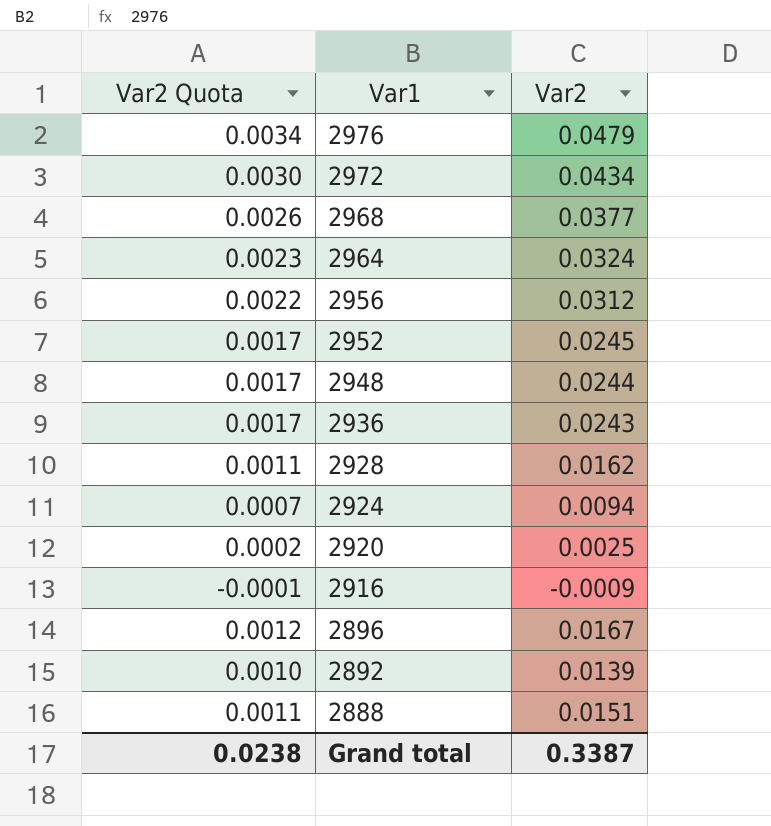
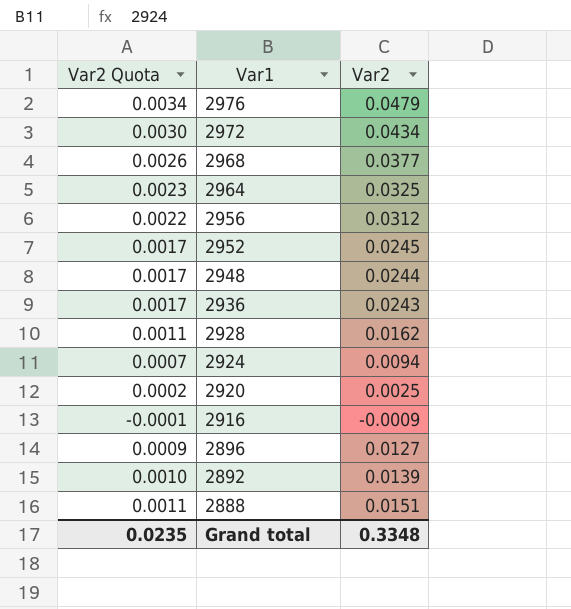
2964 | Var2: 0.0324 -> 0.0325
2896 | Var2 Quota: 0.0012 -> 0.0009
2896 | Var2: 0.0167 -> 0.0127
Grand total | Var2 Quota: 0.0238 -> 0.0235
Grand total | Var2: 0.3387 -> 0.3348

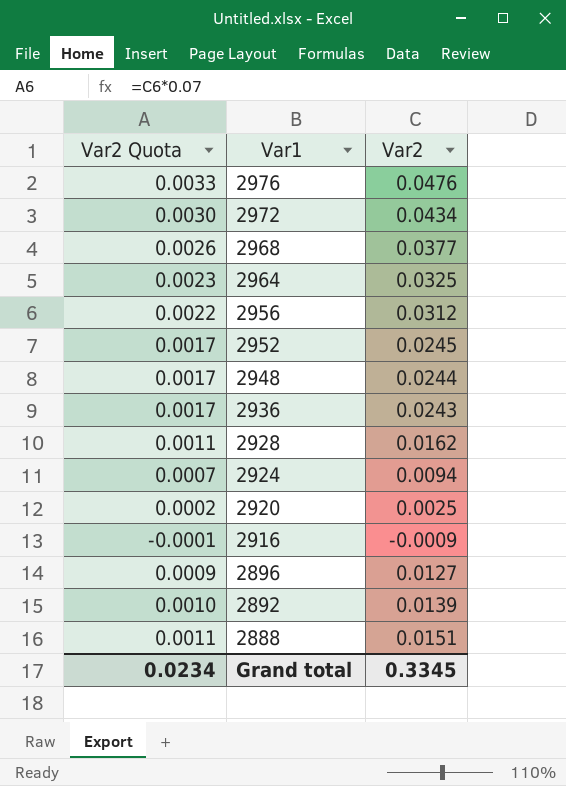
2976 | Var2 Quota: 0.0034 -> 0.0033
2976 | Var2: 0.0479 -> 0.0476
Grand total | Var2 Quota: 0.0235 -> 0.0234
Grand total | Var2: 0.3348 -> 0.3345

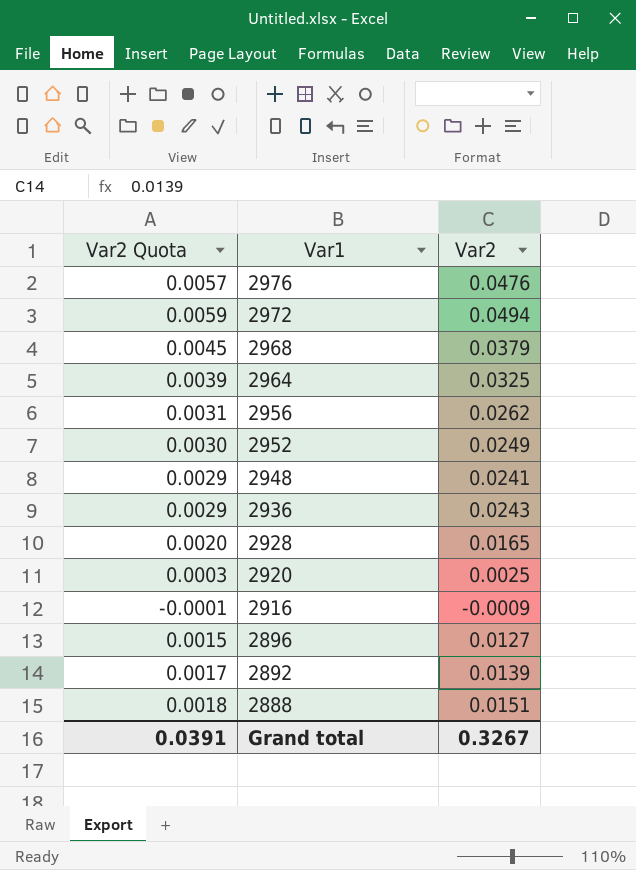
column Var2 Quota | formula: [Var2] * 0.07 -> [Var2] * 0.12
row 2924: 0.0007 | 0.0094 -> none
2972 | Var2: 0.0434 -> 0.0494
2968 | Var2: 0.0377 -> 0.0379
2956 | Var2: 0.0312 -> 0.0262
2952 | Var2: 0.0245 -> 0.0249
2948 | Var2: 0.0244 -> 0.0241
2928 | Var2: 0.0162 -> 0.0165
Grand total | Var2 Quota: 0.0234 -> 0.0391
Grand total | Var2: 0.3345 -> 0.3267

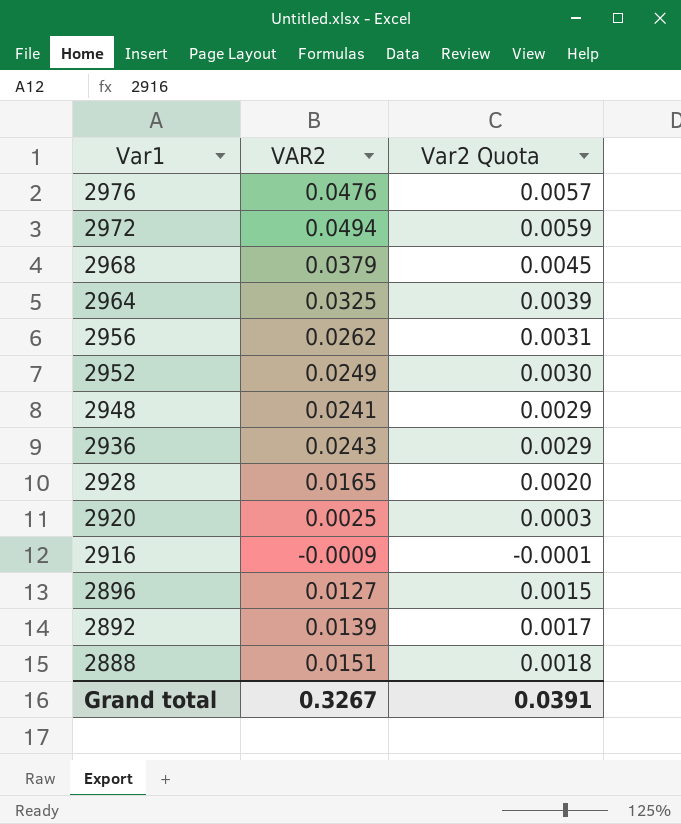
column name: Var2 -> VAR2
column Var2 Quota | position: 1 -> 3

